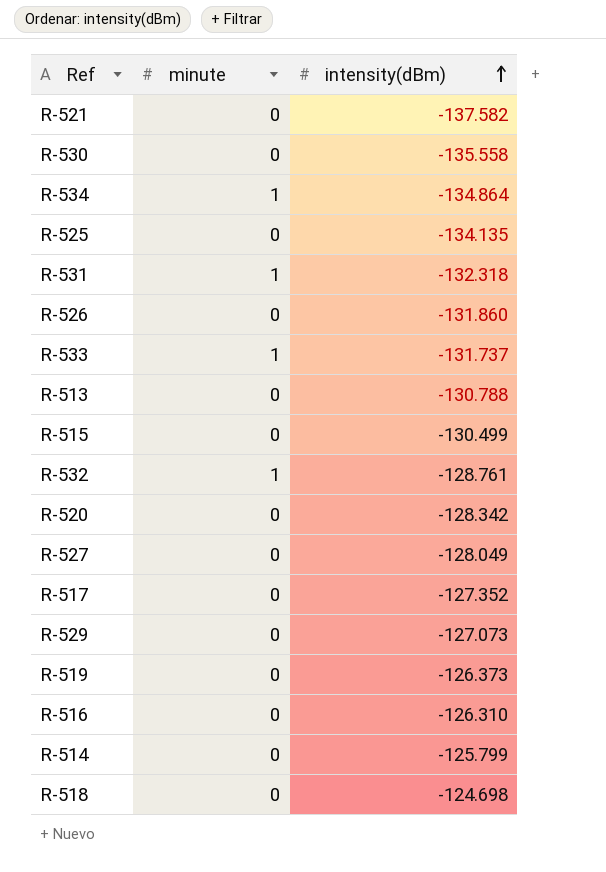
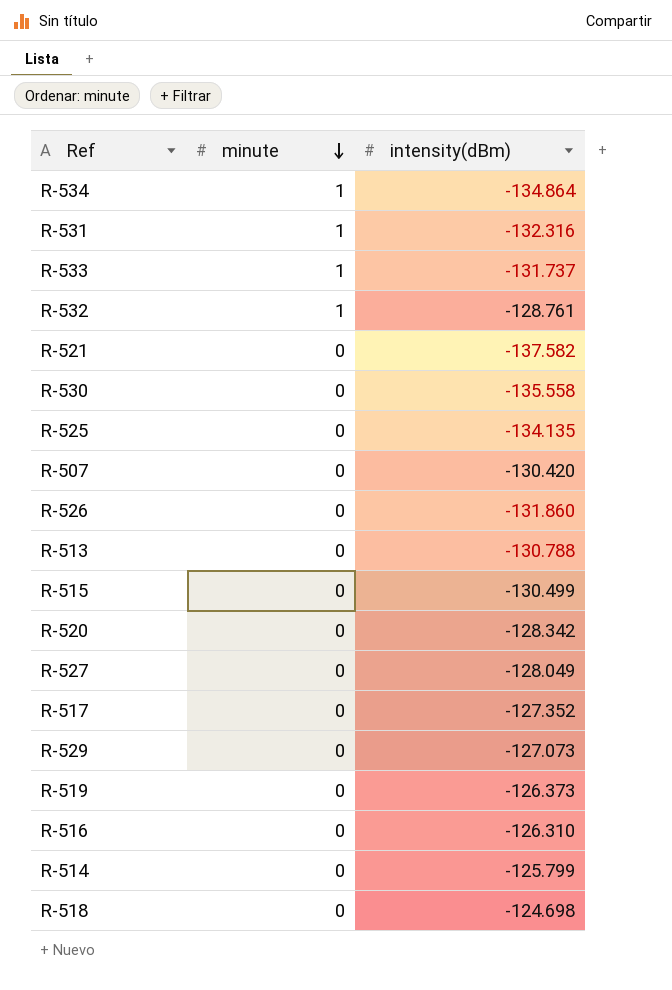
row order: intensity(dBm) ascending -> minute descending
R-531 | intensity(dBm): -132.318 -> -132.316
row R-507: none -> 0 | -130.420

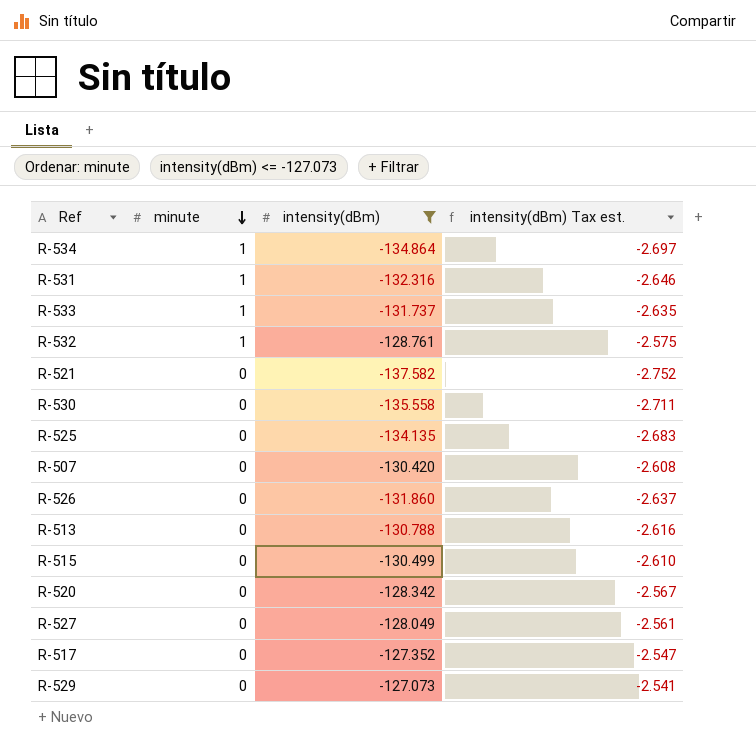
filter: none -> intensity(dBm) <= -127.073
column intensity(dBm) Tax est. | formula: none -> [intensity(dBm)] * 0.02

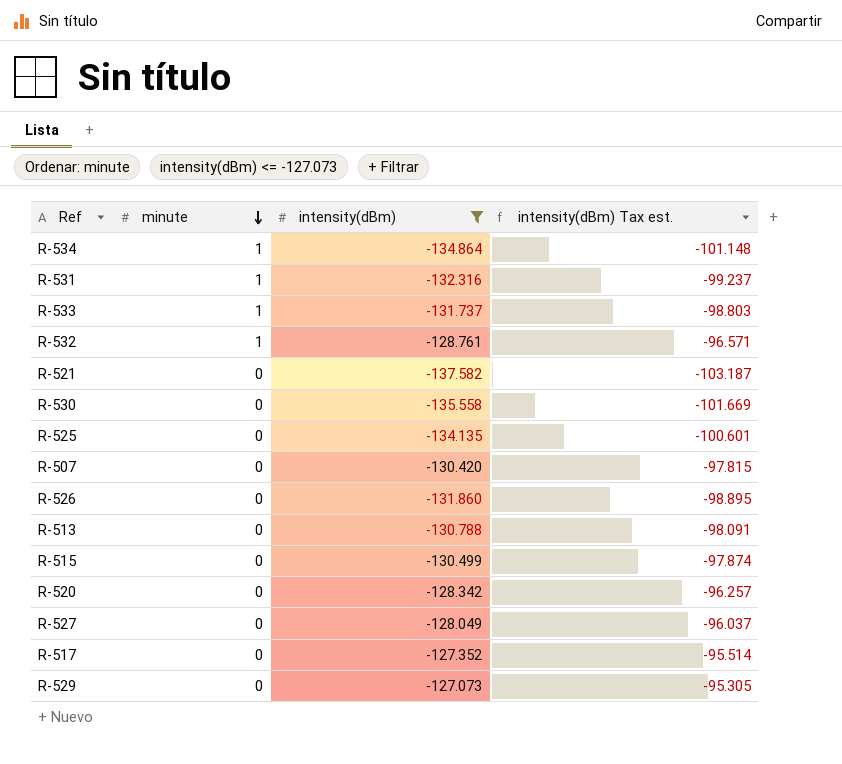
column intensity(dBm) Tax est. | formula: [intensity(dBm)] * 0.02 -> [intensity(dBm)] * 0.75

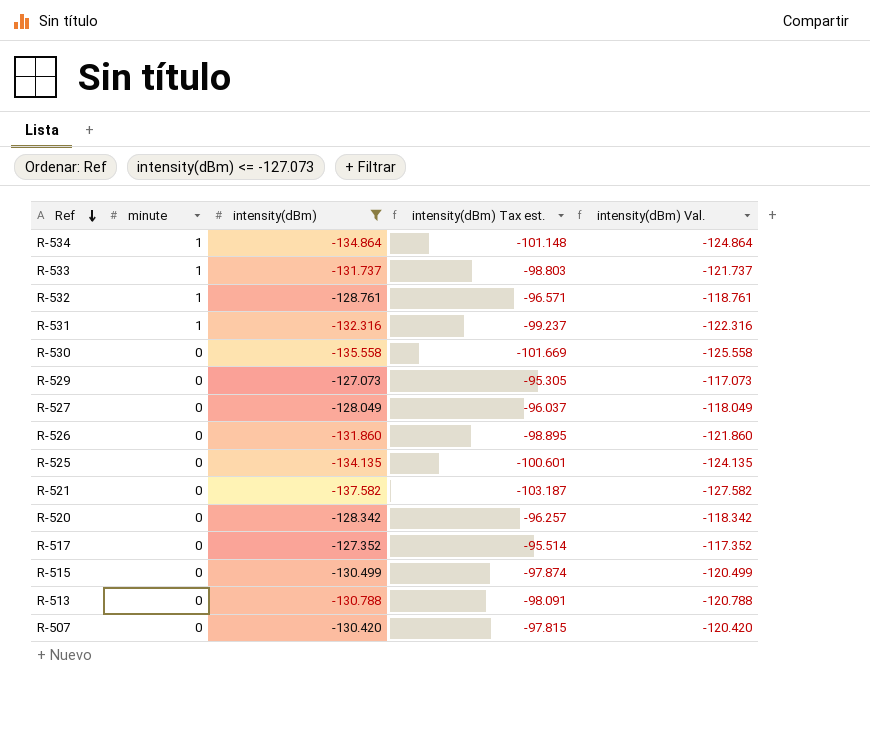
row order: minute descending -> Ref descending
column intensity(dBm) Val. | formula: none -> [intensity(dBm)] + 10

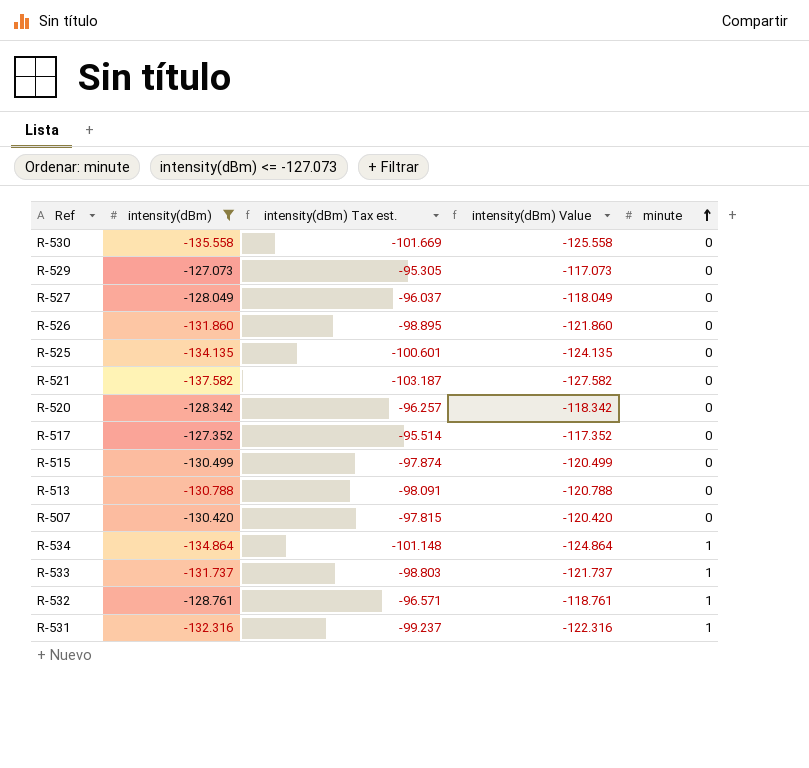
row order: Ref descending -> minute ascending
column name: intensity(dBm) Val. -> intensity(dBm) Value
column minute | position: 2 -> 5

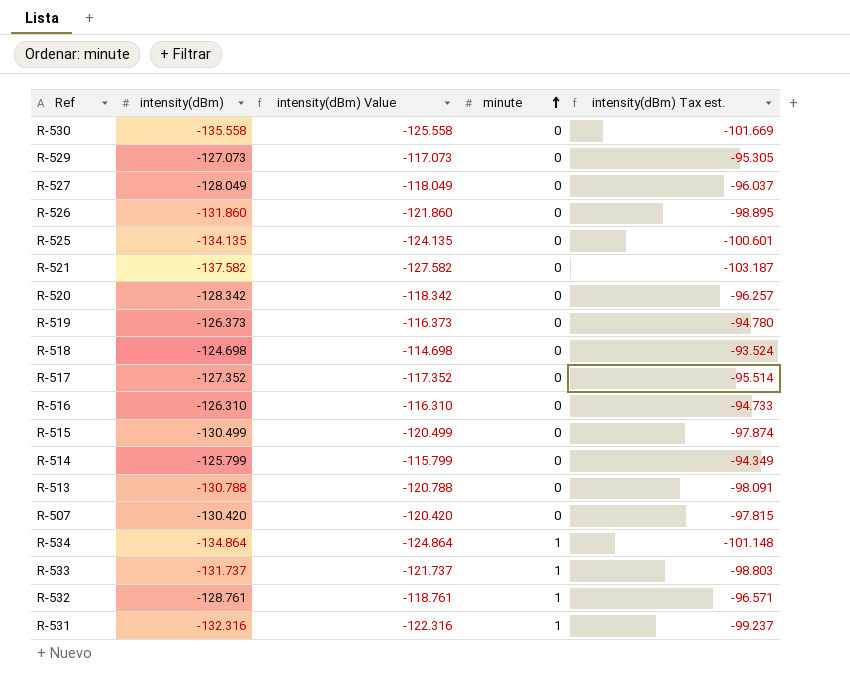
filter: intensity(dBm) <= -127.073 -> none
column intensity(dBm) Tax est. | position: 3 -> 5

